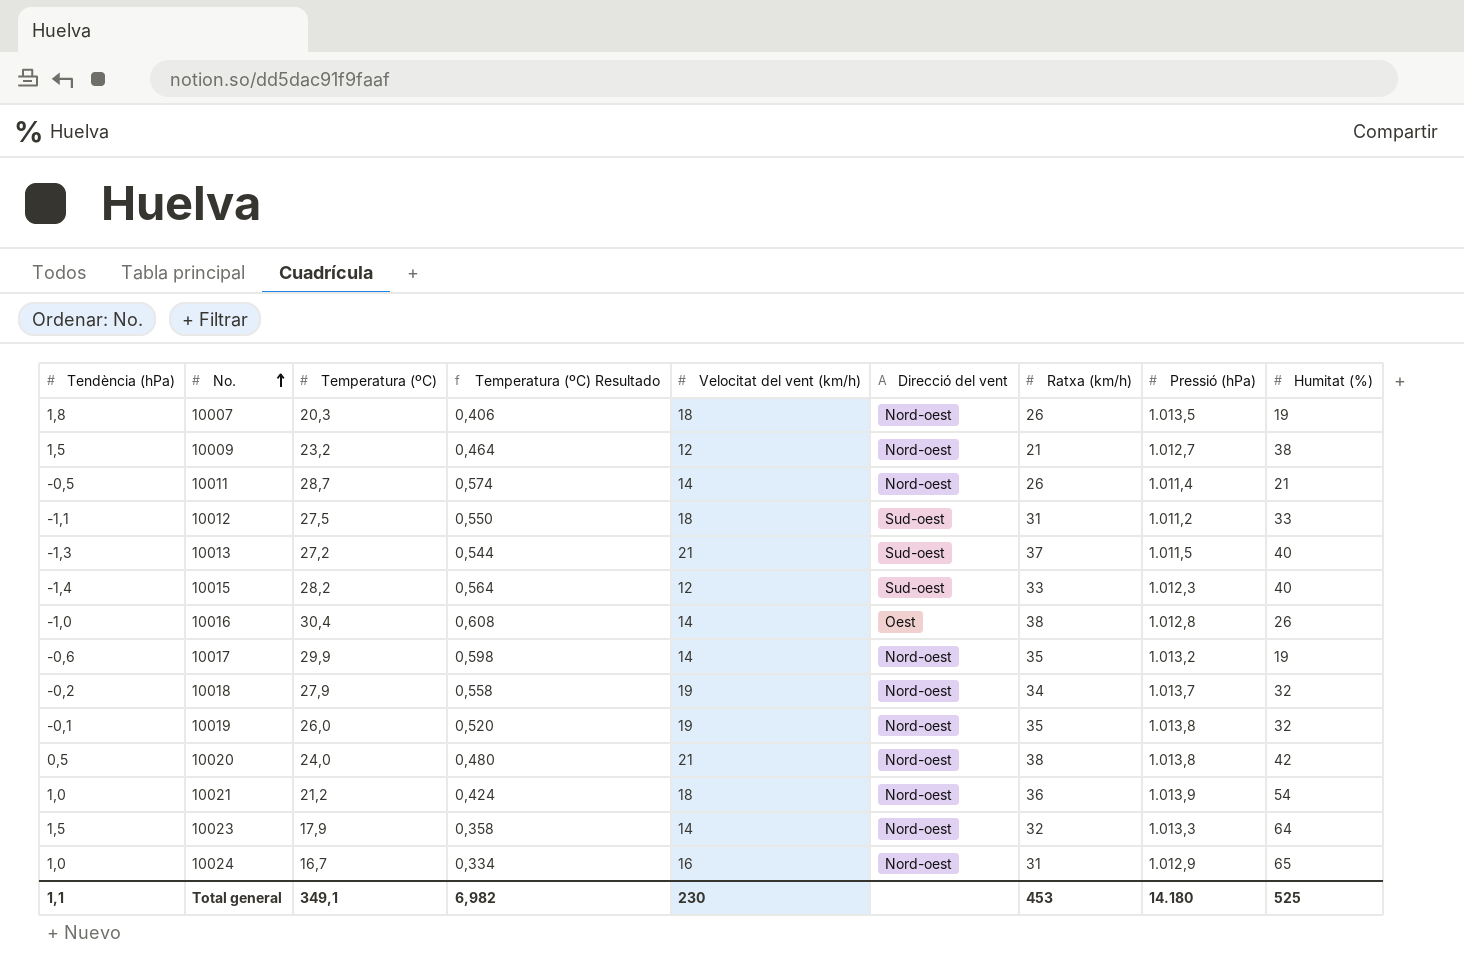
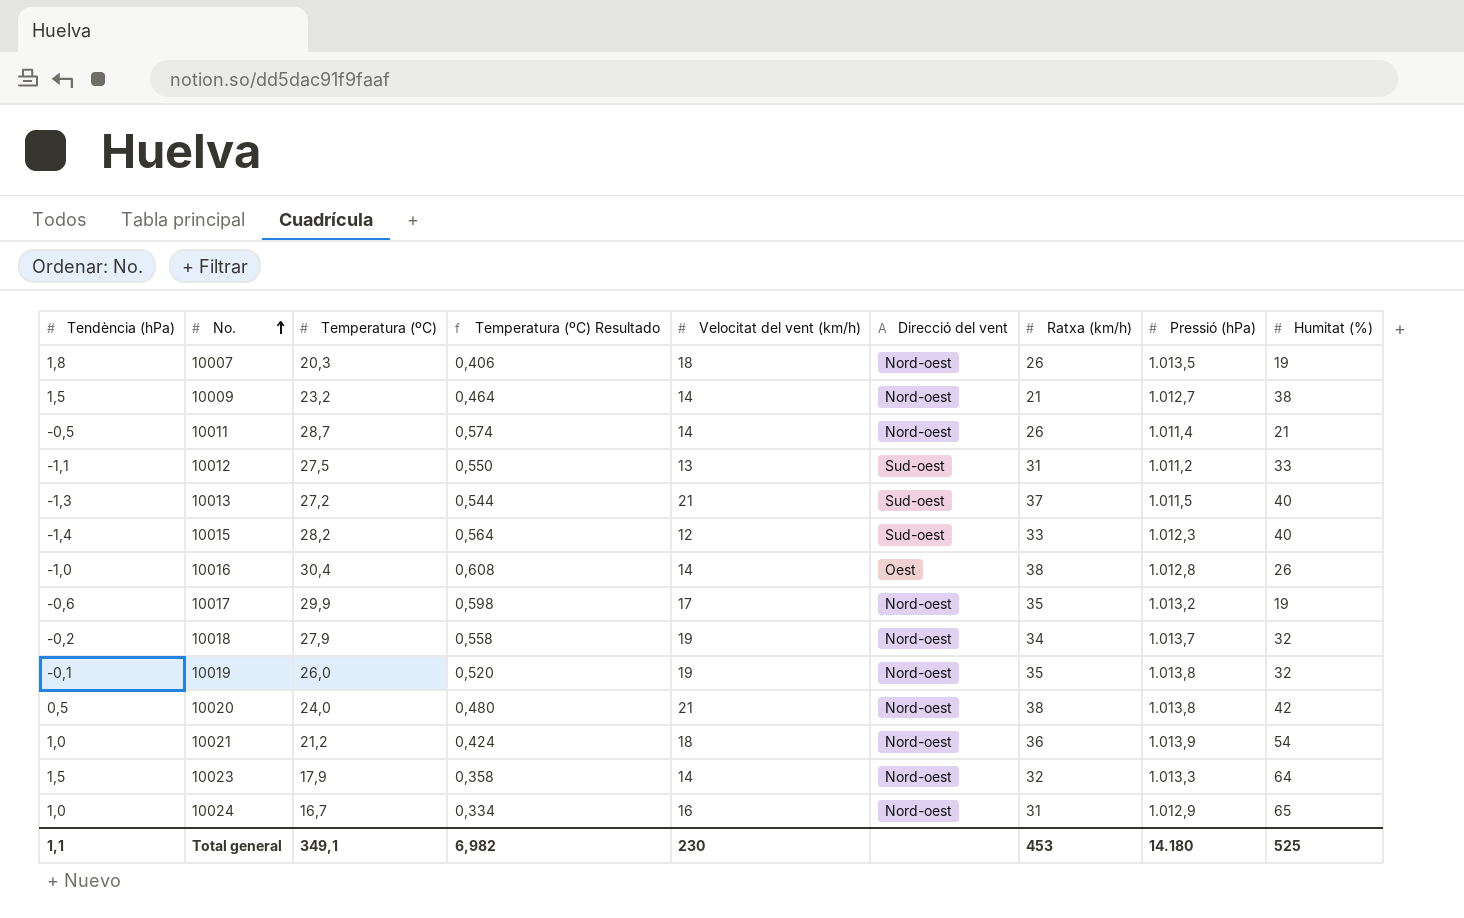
10009 | Velocitat del vent (km/h): 12 -> 14
10012 | Velocitat del vent (km/h): 18 -> 13
10017 | Velocitat del vent (km/h): 14 -> 17

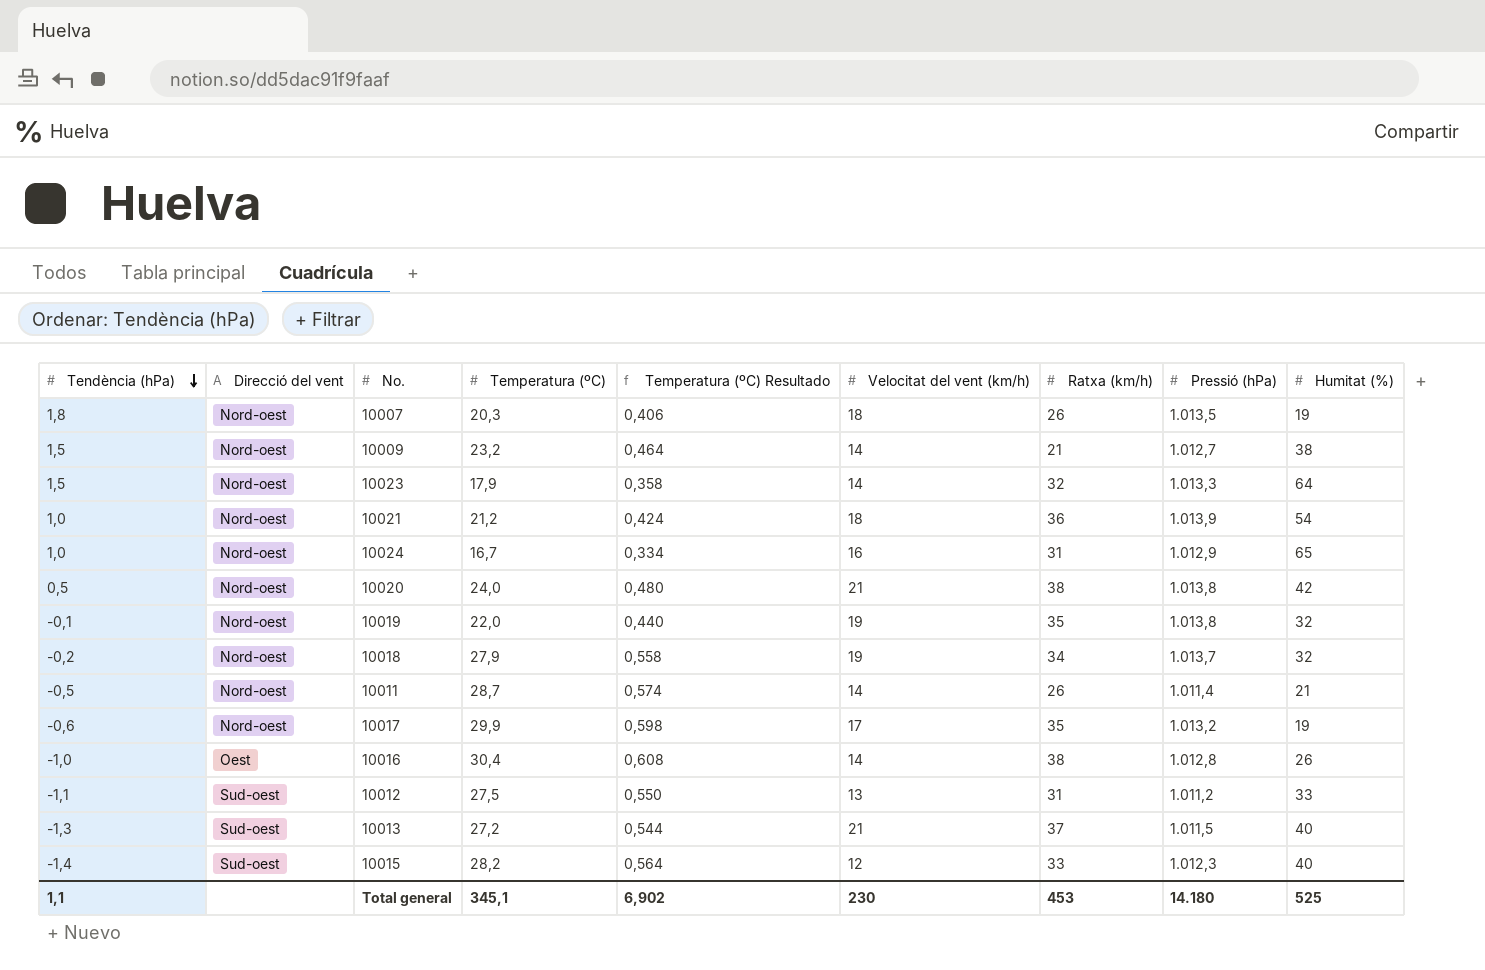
row order: No. ascending -> Tendència (hPa) descending
column Direcció del vent | position: 6 -> 2
10019 | Temperatura (ºC): 26,0 -> 22,0
10019 | Temperatura (ºC) Resultado: 0,520 -> 0,440
Total general | Temperatura (ºC): 349,1 -> 345,1
Total general | Temperatura (ºC) Resultado: 6,982 -> 6,902

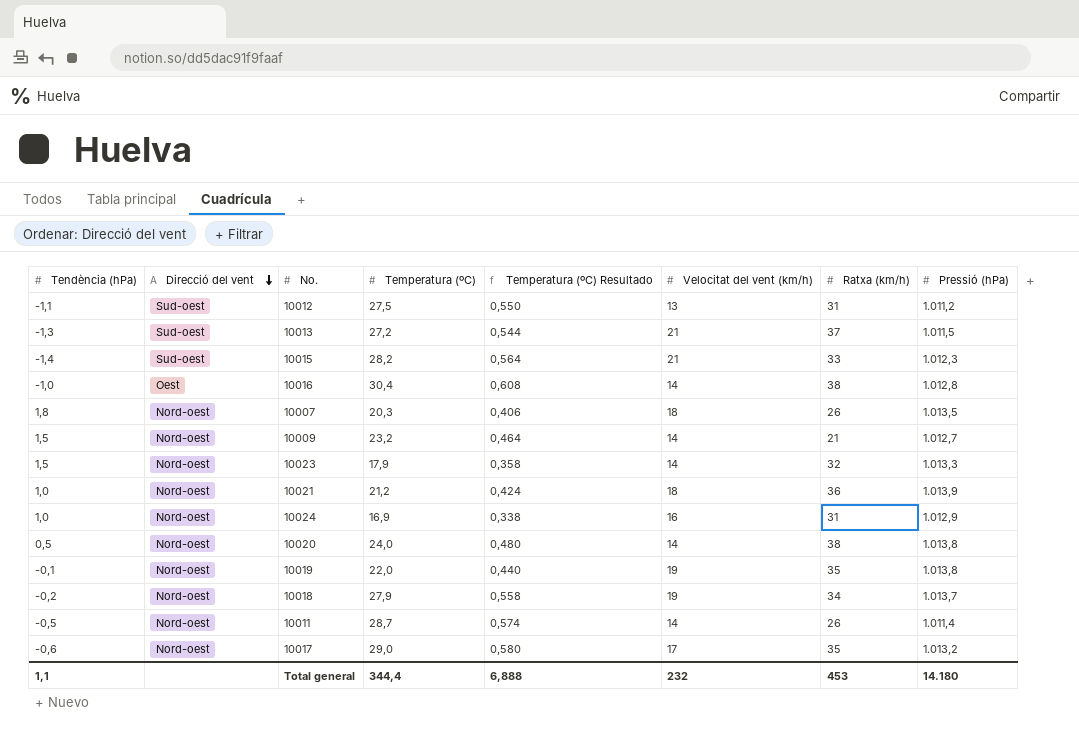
row order: Tendència (hPa) descending -> Direcció del vent descending
column Humitat (%) | position: 9 -> none
10015 | Velocitat del vent (km/h): 12 -> 21
10024 | Temperatura (ºC): 16,7 -> 16,9
10024 | Temperatura (ºC) Resultado: 0,334 -> 0,338
10020 | Velocitat del vent (km/h): 21 -> 14
10017 | Temperatura (ºC): 29,9 -> 29,0
10017 | Temperatura (ºC) Resultado: 0,598 -> 0,580
Total general | Temperatura (ºC): 345,1 -> 344,4
Total general | Temperatura (ºC) Resultado: 6,902 -> 6,888
Total general | Velocitat del vent (km/h): 230 -> 232

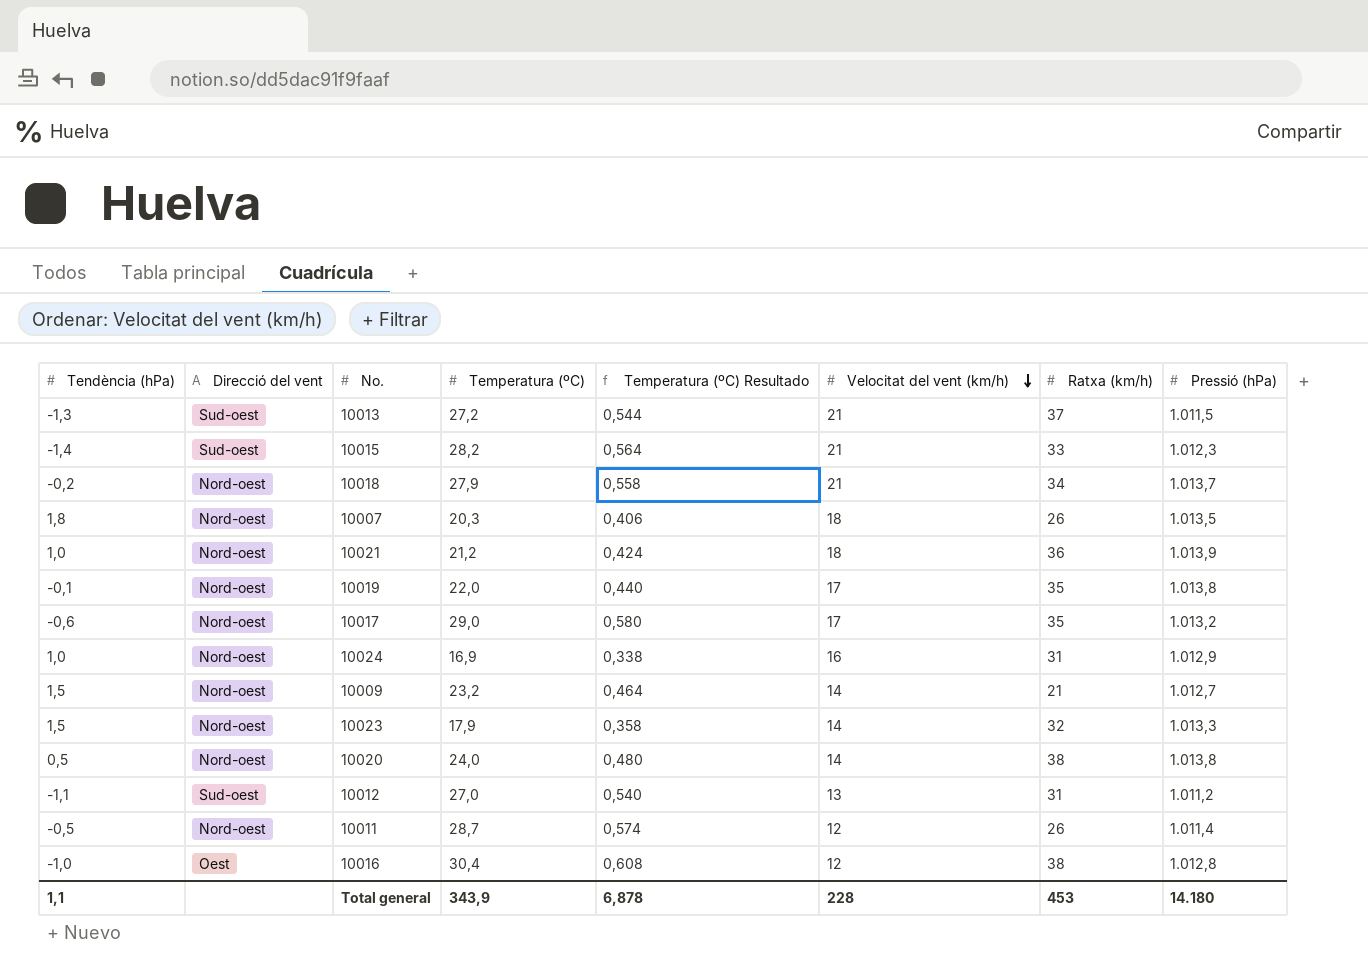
row order: Direcció del vent descending -> Velocitat del vent (km/h) descending
10018 | Velocitat del vent (km/h): 19 -> 21
10019 | Velocitat del vent (km/h): 19 -> 17
10012 | Temperatura (ºC): 27,5 -> 27,0
10012 | Temperatura (ºC) Resultado: 0,550 -> 0,540
10011 | Velocitat del vent (km/h): 14 -> 12
10016 | Velocitat del vent (km/h): 14 -> 12
Total general | Temperatura (ºC): 344,4 -> 343,9
Total general | Temperatura (ºC) Resultado: 6,888 -> 6,878
Total general | Velocitat del vent (km/h): 232 -> 228

